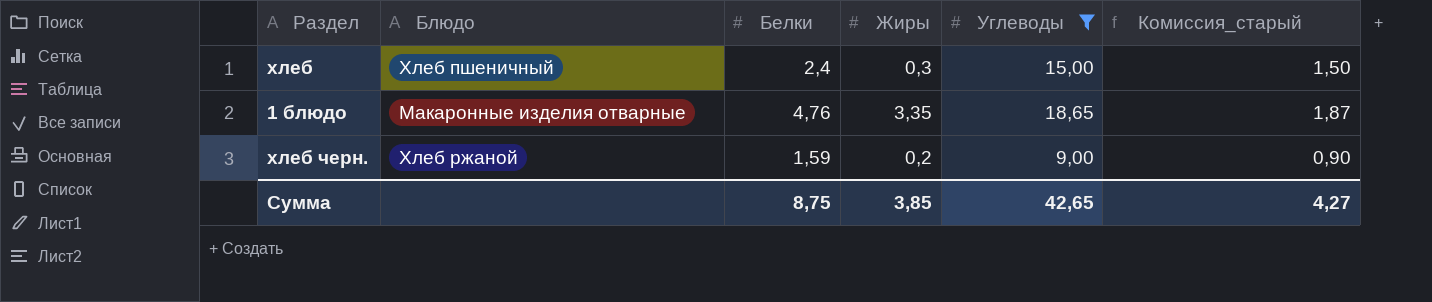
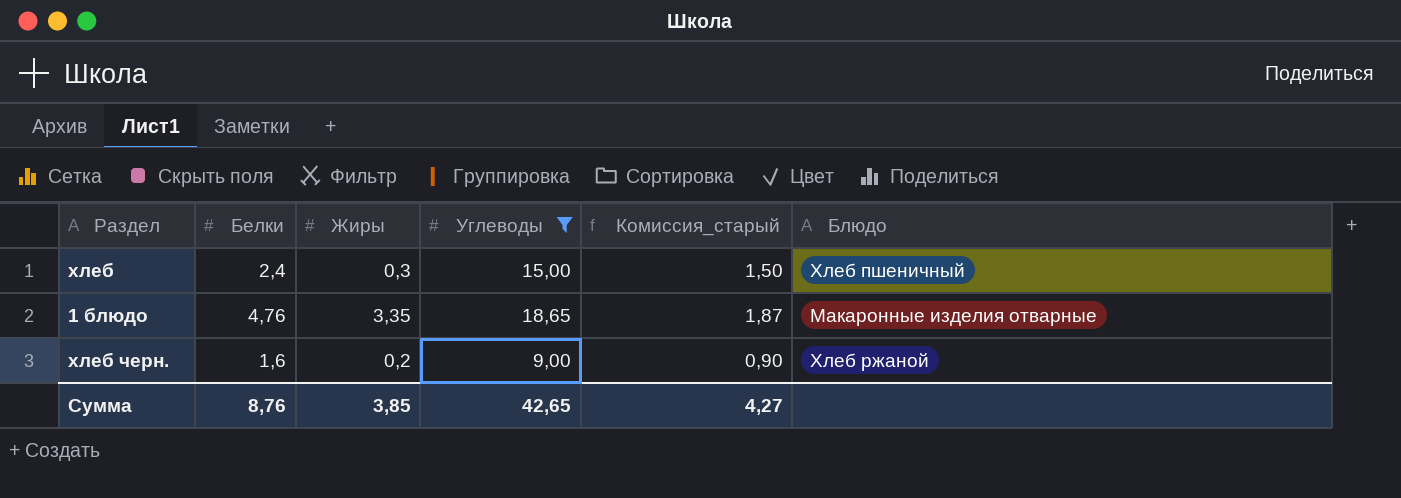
column Блюдо | position: 2 -> 6
хлеб черн. | Белки: 1,59 -> 1,6
Сумма | Белки: 8,75 -> 8,76

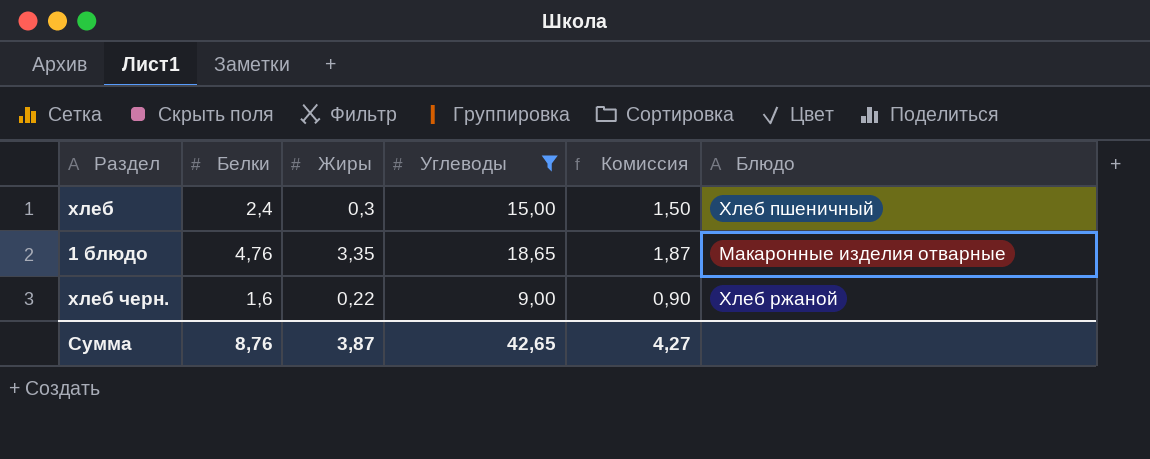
column name: Комиссия_старый -> Комиссия
хлеб черн. | Жиры: 0,2 -> 0,22
Сумма | Жиры: 3,85 -> 3,87

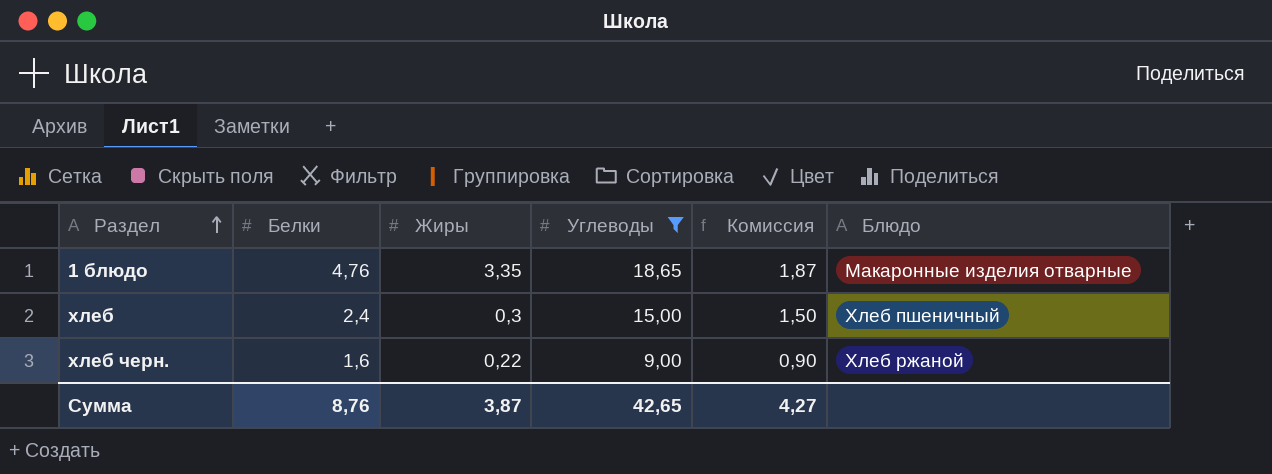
row order: none -> Раздел ascending

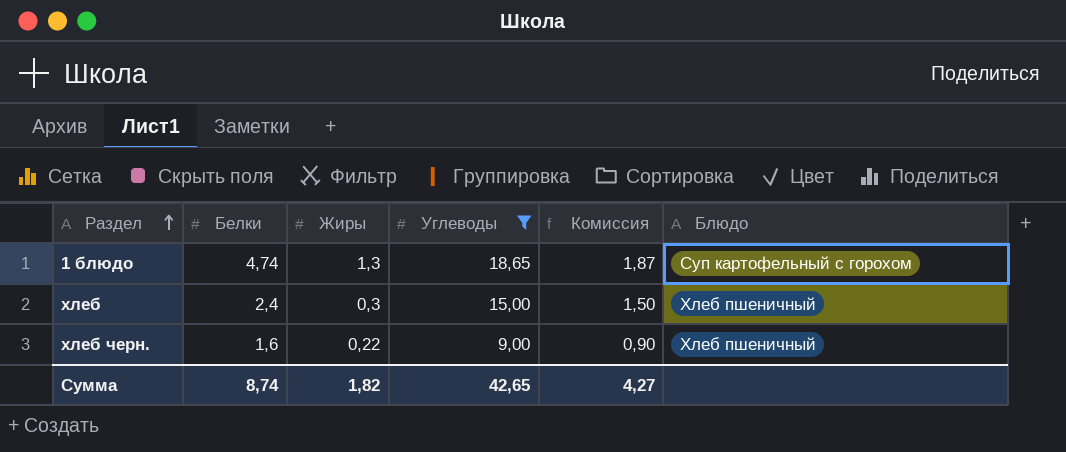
1 блюдо | Белки: 4,76 -> 4,74
1 блюдо | Жиры: 3,35 -> 1,3
1 блюдо | Блюдо: Макаронные изделия отварные -> Суп картофельный с горохом
хлеб черн. | Блюдо: Хлеб ржаной -> Хлеб пшеничный
Сумма | Белки: 8,76 -> 8,74
Сумма | Жиры: 3,87 -> 1,82

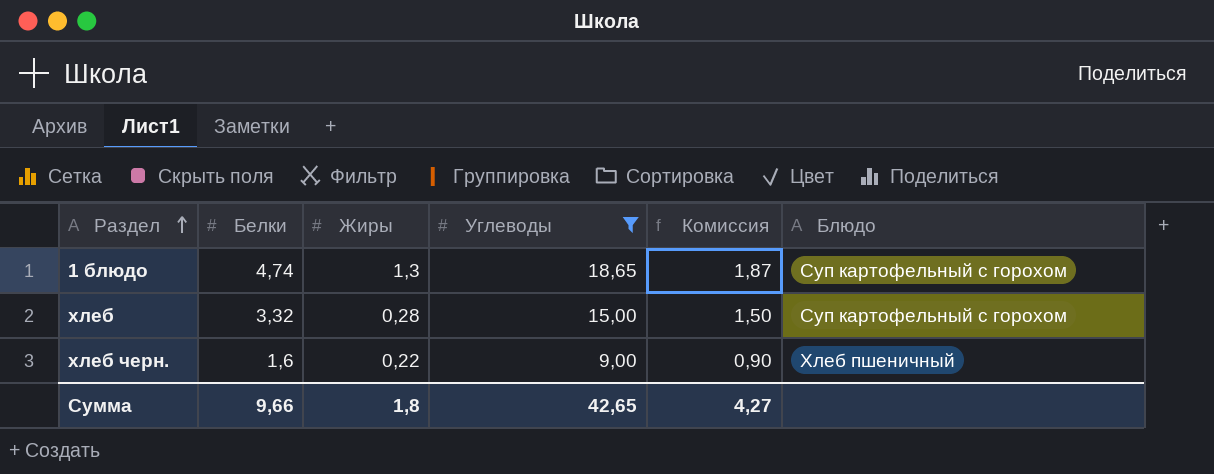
хлеб | Белки: 2,4 -> 3,32
хлеб | Жиры: 0,3 -> 0,28
хлеб | Блюдо: Хлеб пшеничный -> Суп картофельный с горохом
Сумма | Белки: 8,74 -> 9,66
Сумма | Жиры: 1,82 -> 1,8

